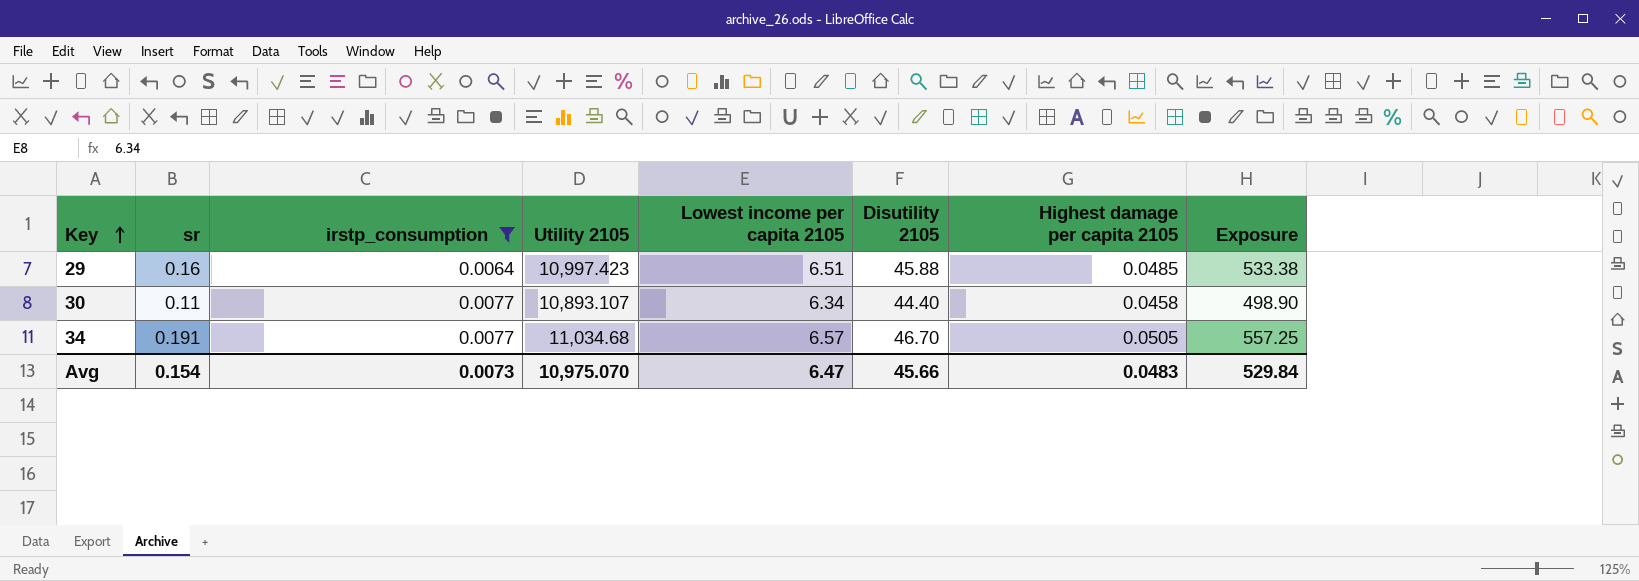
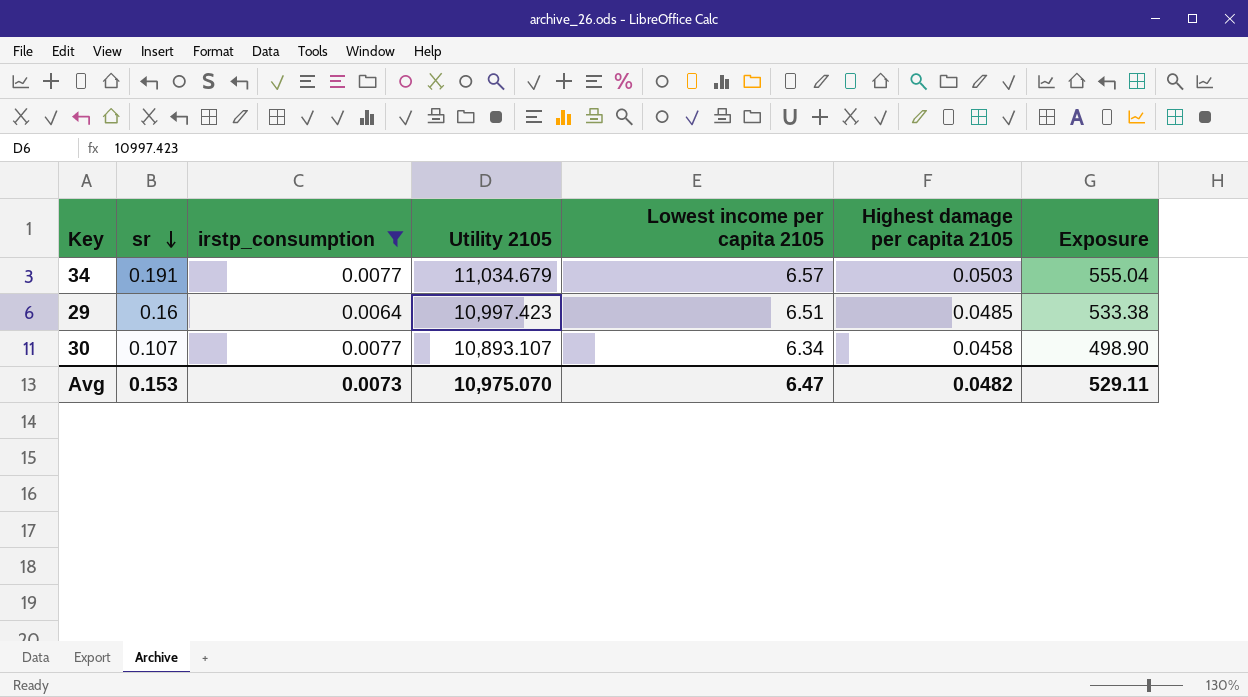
row order: Key ascending -> sr descending
column Disutility 2105 | position: 6 -> none
34 | Utility 2105: 11,034.68 -> 11,034.679
34 | Highest damage per capita 2105: 0.0505 -> 0.0503
34 | Exposure: 557.25 -> 555.04
30 | sr: 0.11 -> 0.107
Avg | sr: 0.154 -> 0.153
Avg | Highest damage per capita 2105: 0.0483 -> 0.0482
Avg | Exposure: 529.84 -> 529.11

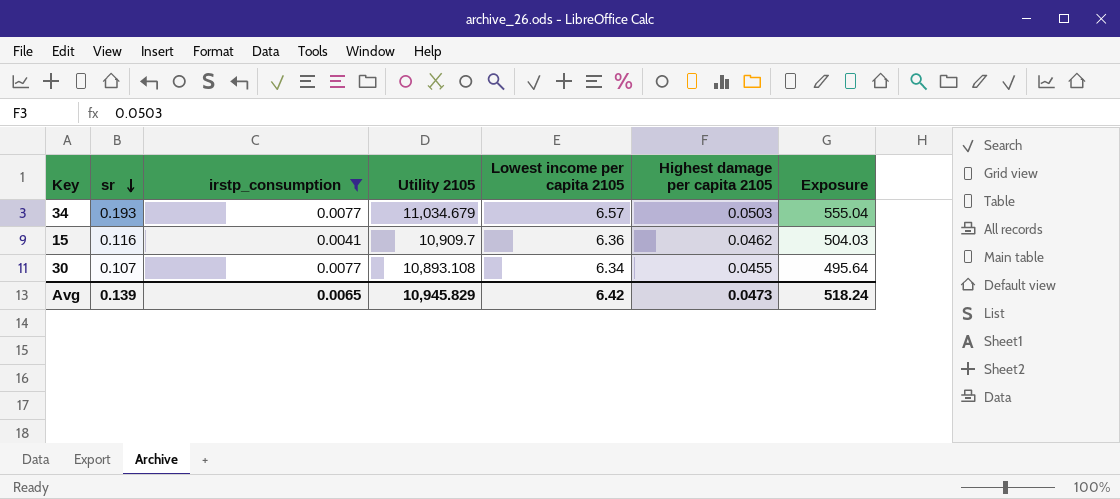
row 29: 0.16 | 0.0064 | 10,997.423 | 6.51 | 0.0485 | 533.38 -> none
34 | sr: 0.191 -> 0.193
row 15: none -> 0.116 | 0.0041 | 10,909.7 | 6.36 | 0.0462 | 504.03
30 | Utility 2105: 10,893.107 -> 10,893.108
30 | Highest damage per capita 2105: 0.0458 -> 0.0455
30 | Exposure: 498.90 -> 495.64
Avg | sr: 0.153 -> 0.139
Avg | irstp_consumption: 0.0073 -> 0.0065
Avg | Utility 2105: 10,975.070 -> 10,945.829
Avg | Lowest income per capita 2105: 6.47 -> 6.42
Avg | Highest damage per capita 2105: 0.0482 -> 0.0473
Avg | Exposure: 529.11 -> 518.24

